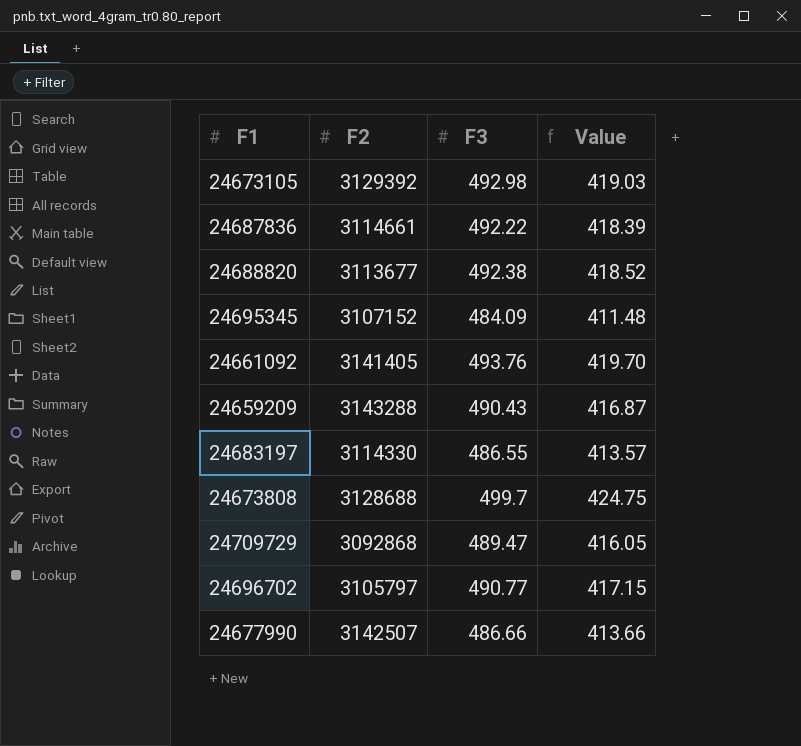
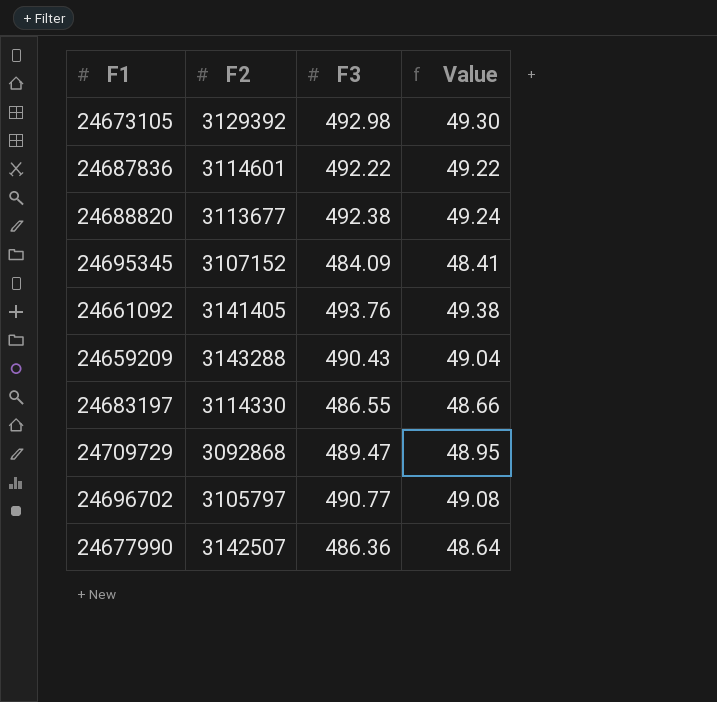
column Value | formula: [F3] * 0.85 -> [F3] * 0.1
row 24673808: 3128688 | 499.7 | 424.75 -> none
24687836 | F2: 3114661 -> 3114601
24677990 | F3: 486.66 -> 486.36

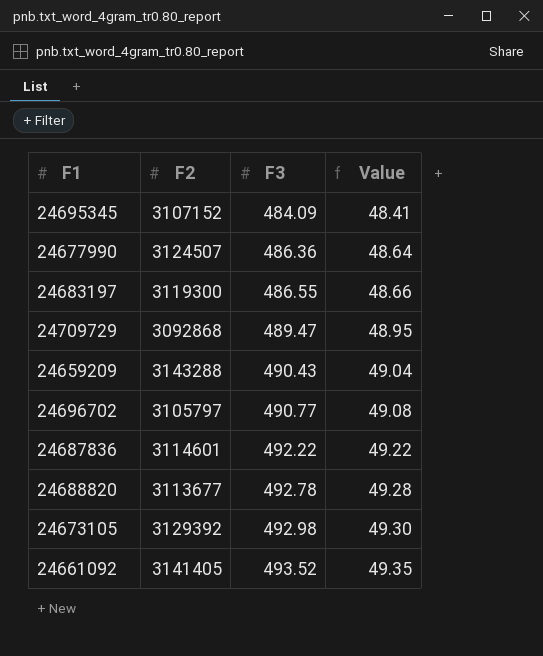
row order: none -> F3 ascending
24677990 | F2: 3142507 -> 3124507
24683197 | F2: 3114330 -> 3119300
24688820 | F3: 492.38 -> 492.78
24688820 | Value: 49.24 -> 49.28
24661092 | F3: 493.76 -> 493.52
24661092 | Value: 49.38 -> 49.35

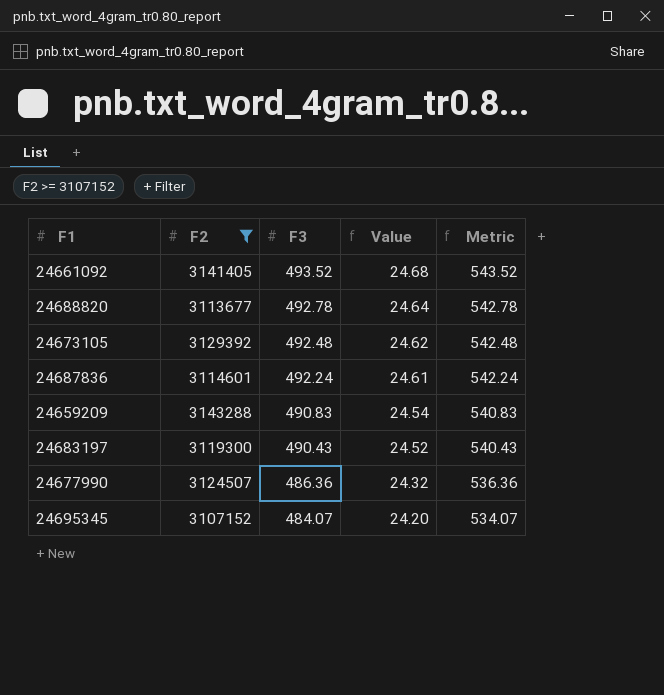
filter: none -> F2 >= 3107152
row order: F3 ascending -> F3 descending
column Value | formula: [F3] * 0.1 -> [F3] * 0.05
column Metric | formula: none -> [F3] + 50
24673105 | F3: 492.98 -> 492.48
24687836 | F3: 492.22 -> 492.24
24659209 | F3: 490.43 -> 490.83
24683197 | F3: 486.55 -> 490.43
24695345 | F3: 484.09 -> 484.07

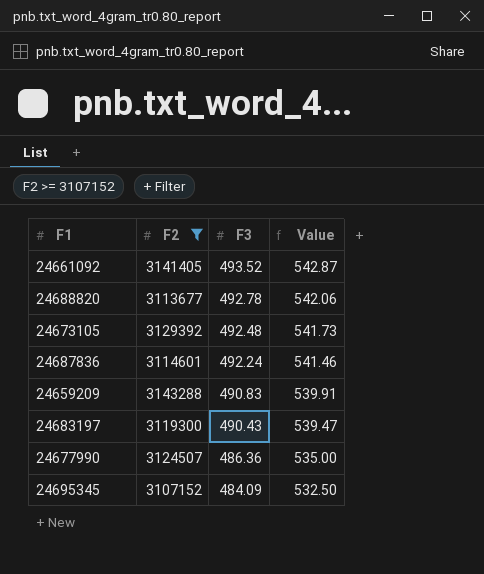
column Metric | formula: [F3] + 50 -> none
column Value | formula: [F3] * 0.05 -> [F3] * 1.1
24695345 | F3: 484.07 -> 484.09

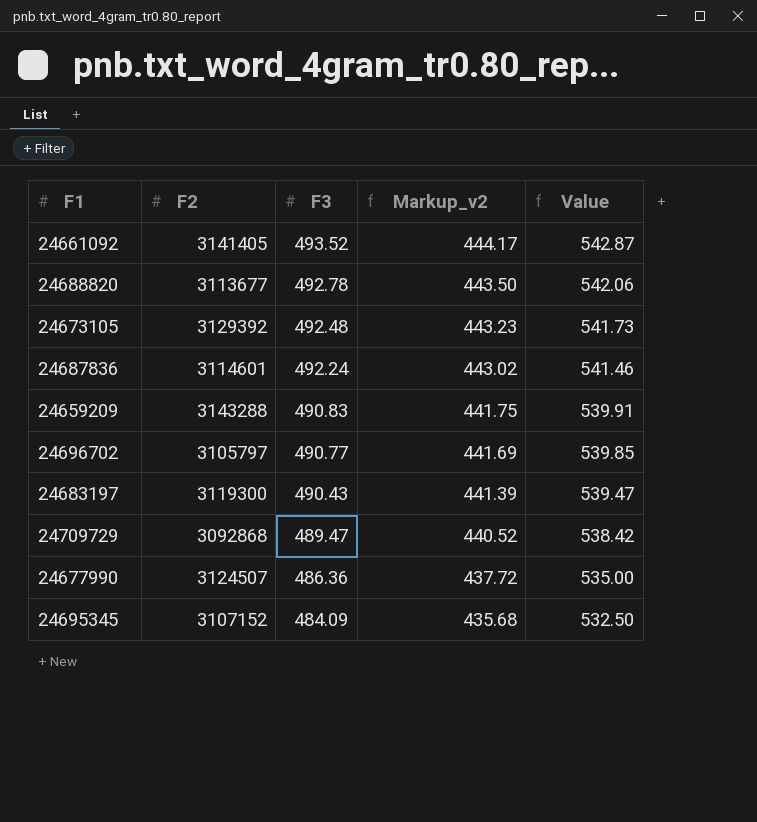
filter: F2 >= 3107152 -> none
column Markup_v2 | formula: none -> [F3] * 0.9

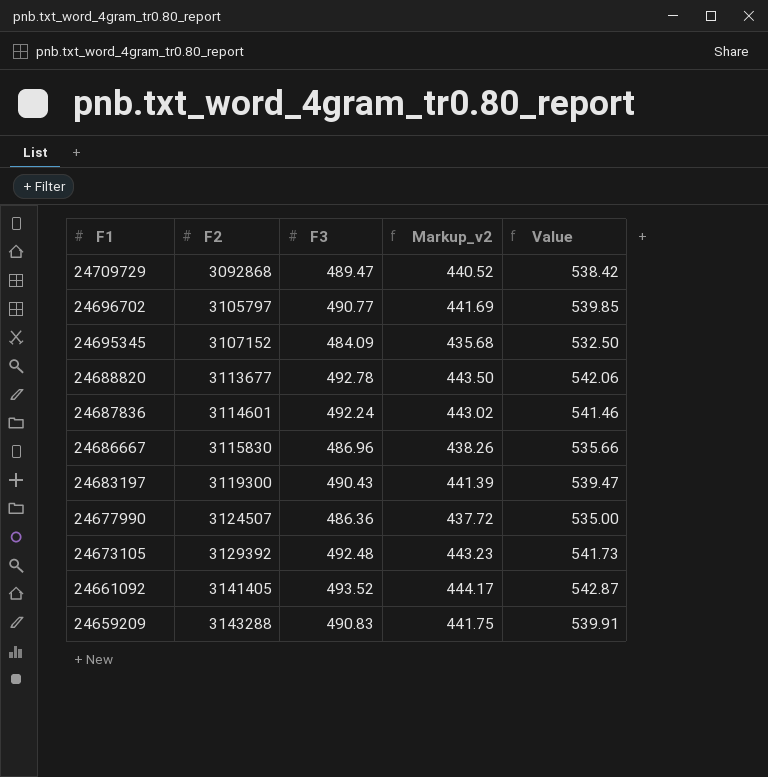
row order: F3 descending -> F1 descending
row 24686667: none -> 3115830 | 486.96 | 438.26 | 535.66

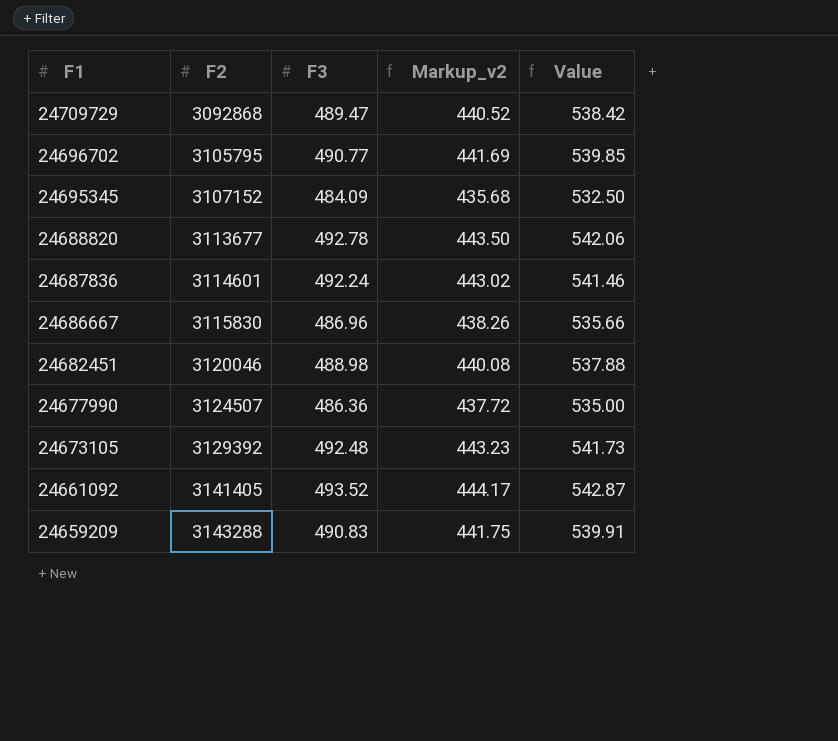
row 24683197: 3119300 | 490.43 | 441.39 | 539.47 -> none
24696702 | F2: 3105797 -> 3105795
row 24682451: none -> 3120046 | 488.98 | 440.08 | 537.88

